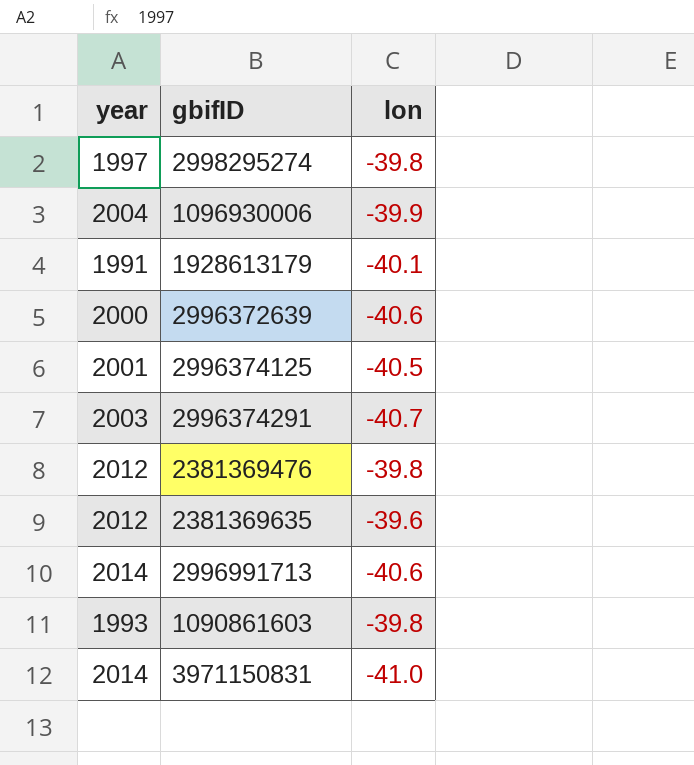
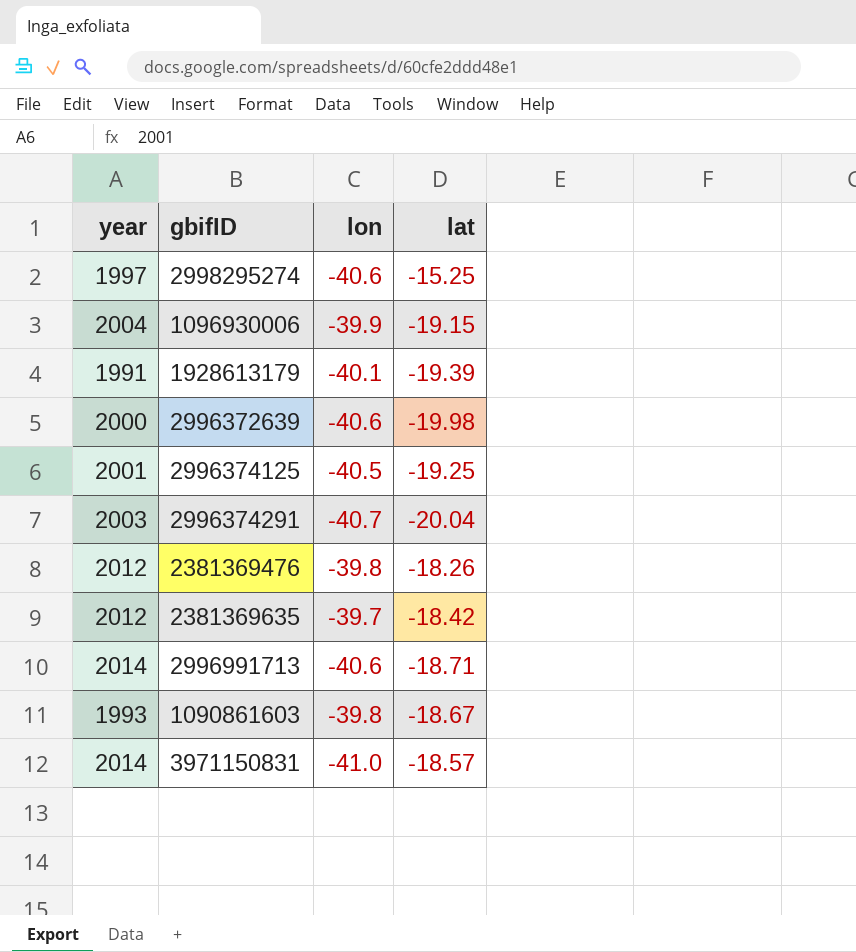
column lat | position: none -> 4
2998295274 | lon: -39.8 -> -40.6
2381369635 | lon: -39.6 -> -39.7

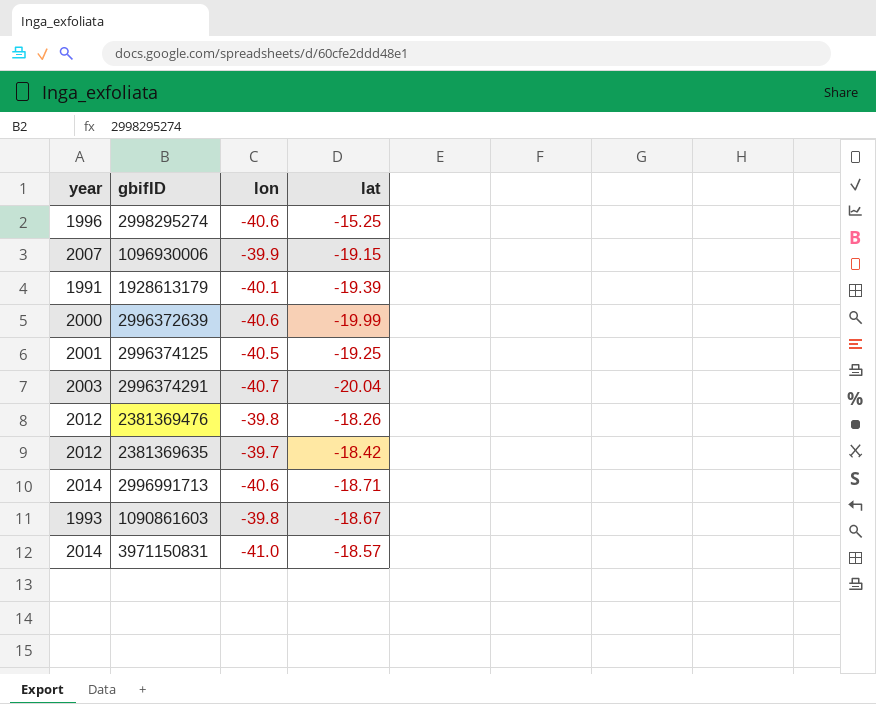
2998295274 | year: 1997 -> 1996
1096930006 | year: 2004 -> 2007
2996372639 | lat: -19.98 -> -19.99

